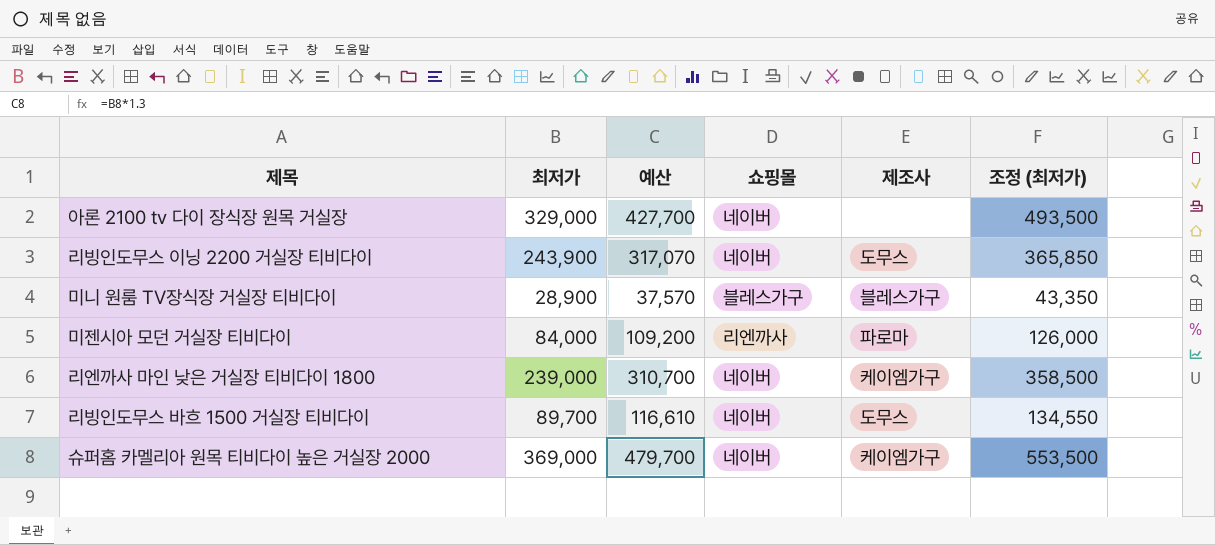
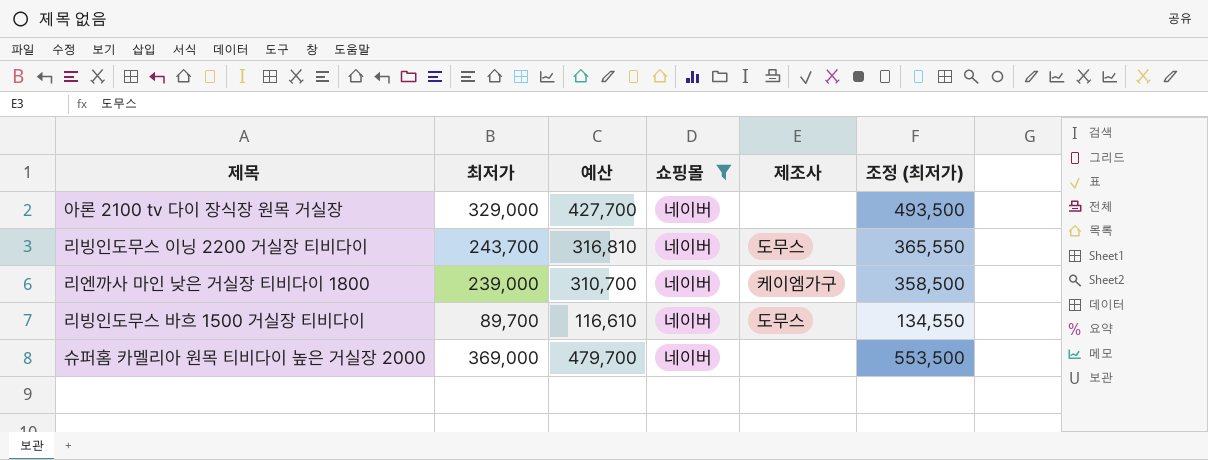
filter: none -> 쇼핑몰 = 네이버
리빙인도무스 이닝 2200 거실장 티비다이 | 최저가: 243,900 -> 243,700
리빙인도무스 이닝 2200 거실장 티비다이 | 예산: 317,070 -> 316,810
리빙인도무스 이닝 2200 거실장 티비다이 | 조정 (최저가): 365,850 -> 365,550
슈퍼홈 카멜리아 원목 티비다이 높은 거실장 2000 | 제조사: 케이엠가구 -> none

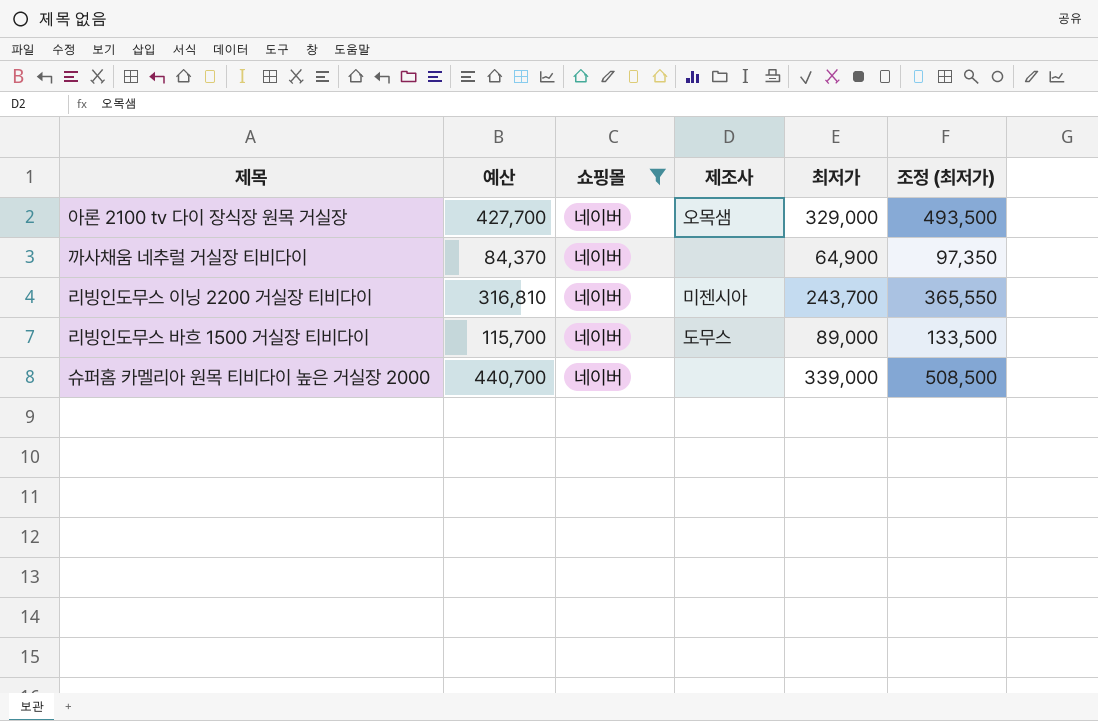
column 최저가 | position: 2 -> 5
row 리엔까사 마인 낮은 거실장 티비다이 1800: 239,000 | 310,700 | 네이버 | 케이엠가구 | 358,500 -> none
아론 2100 tv 다이 장식장 원목 거실장 | 제조사: none -> 오목샘
row 까사채움 네추럴 거실장 티비다이: none -> 84,370 | 네이버 | none | 64,900 | 97,350
리빙인도무스 이닝 2200 거실장 티비다이 | 제조사: 도무스 -> 미젠시아
리빙인도무스 바흐 1500 거실장 티비다이 | 예산: 116,610 -> 115,700
리빙인도무스 바흐 1500 거실장 티비다이 | 최저가: 89,700 -> 89,000
리빙인도무스 바흐 1500 거실장 티비다이 | 조정 (최저가): 134,550 -> 133,500
슈퍼홈 카멜리아 원목 티비다이 높은 거실장 2000 | 예산: 479,700 -> 440,700
슈퍼홈 카멜리아 원목 티비다이 높은 거실장 2000 | 최저가: 369,000 -> 339,000
슈퍼홈 카멜리아 원목 티비다이 높은 거실장 2000 | 조정 (최저가): 553,500 -> 508,500

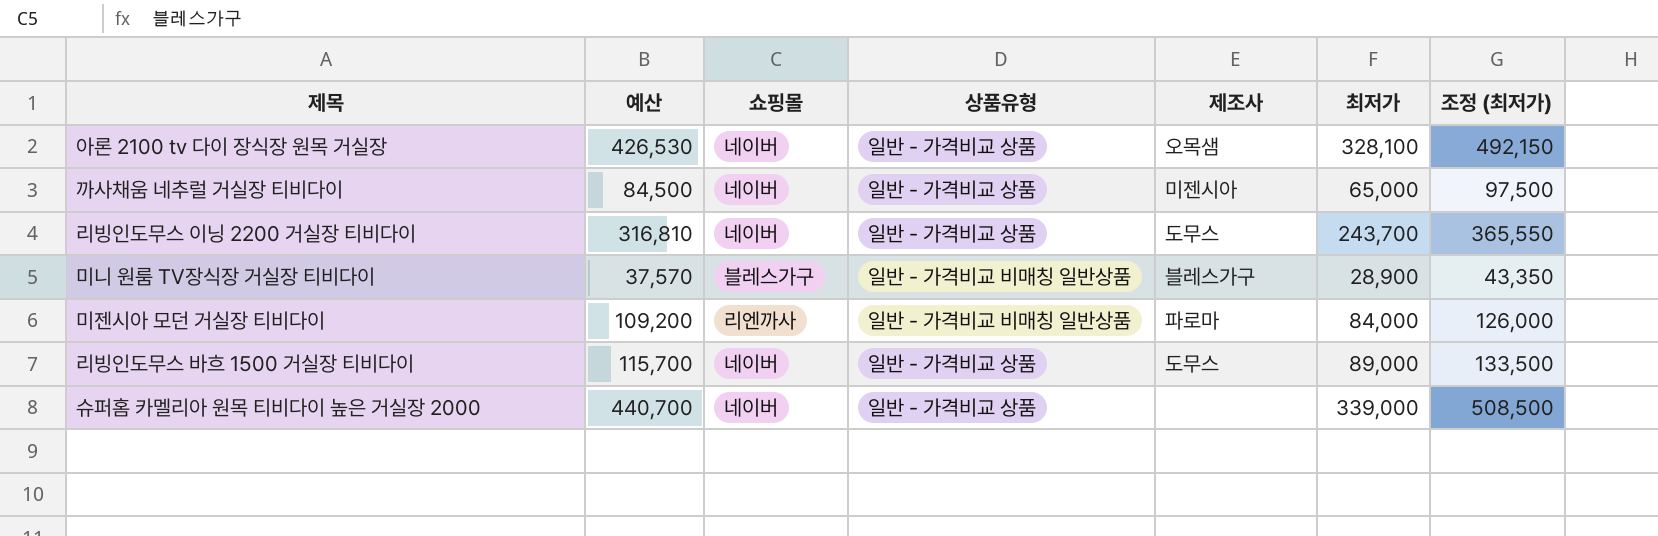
filter: 쇼핑몰 = 네이버 -> none
column 상품유형 | position: none -> 4
아론 2100 tv 다이 장식장 원목 거실장 | 예산: 427,700 -> 426,530
아론 2100 tv 다이 장식장 원목 거실장 | 최저가: 329,000 -> 328,100
아론 2100 tv 다이 장식장 원목 거실장 | 조정 (최저가): 493,500 -> 492,150
까사채움 네추럴 거실장 티비다이 | 예산: 84,370 -> 84,500
까사채움 네추럴 거실장 티비다이 | 제조사: none -> 미젠시아
까사채움 네추럴 거실장 티비다이 | 최저가: 64,900 -> 65,000
까사채움 네추럴 거실장 티비다이 | 조정 (최저가): 97,350 -> 97,500
리빙인도무스 이닝 2200 거실장 티비다이 | 제조사: 미젠시아 -> 도무스

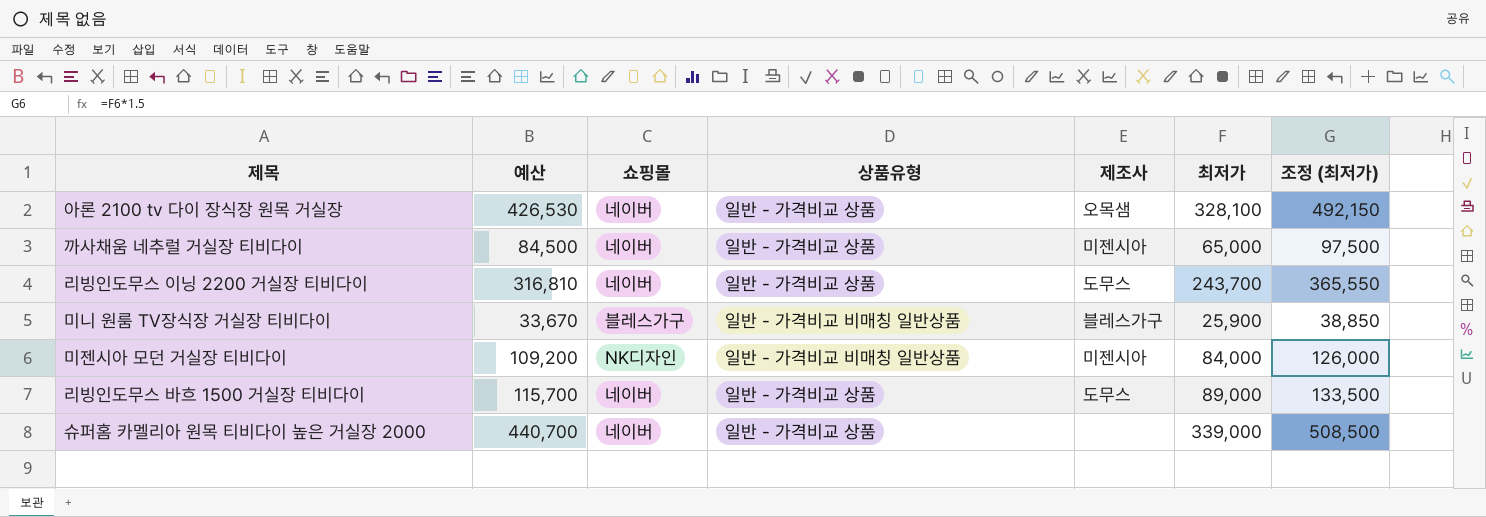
미니 원룸 TV장식장 거실장 티비다이 | 예산: 37,570 -> 33,670
미니 원룸 TV장식장 거실장 티비다이 | 최저가: 28,900 -> 25,900
미니 원룸 TV장식장 거실장 티비다이 | 조정 (최저가): 43,350 -> 38,850
미젠시아 모던 거실장 티비다이 | 쇼핑몰: 리엔까사 -> NK디자인
미젠시아 모던 거실장 티비다이 | 제조사: 파로마 -> 미젠시아

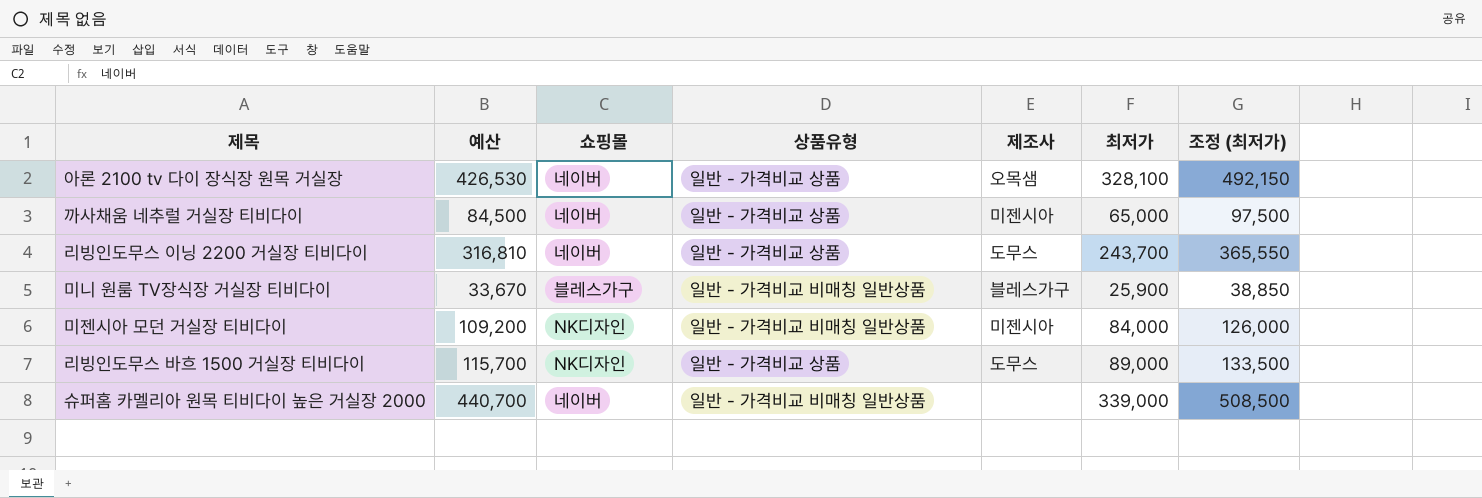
리빙인도무스 바흐 1500 거실장 티비다이 | 쇼핑몰: 네이버 -> NK디자인
슈퍼홈 카멜리아 원목 티비다이 높은 거실장 2000 | 상품유형: 일반 - 가격비교 상품 -> 일반 - 가격비교 비매칭 일반상품

